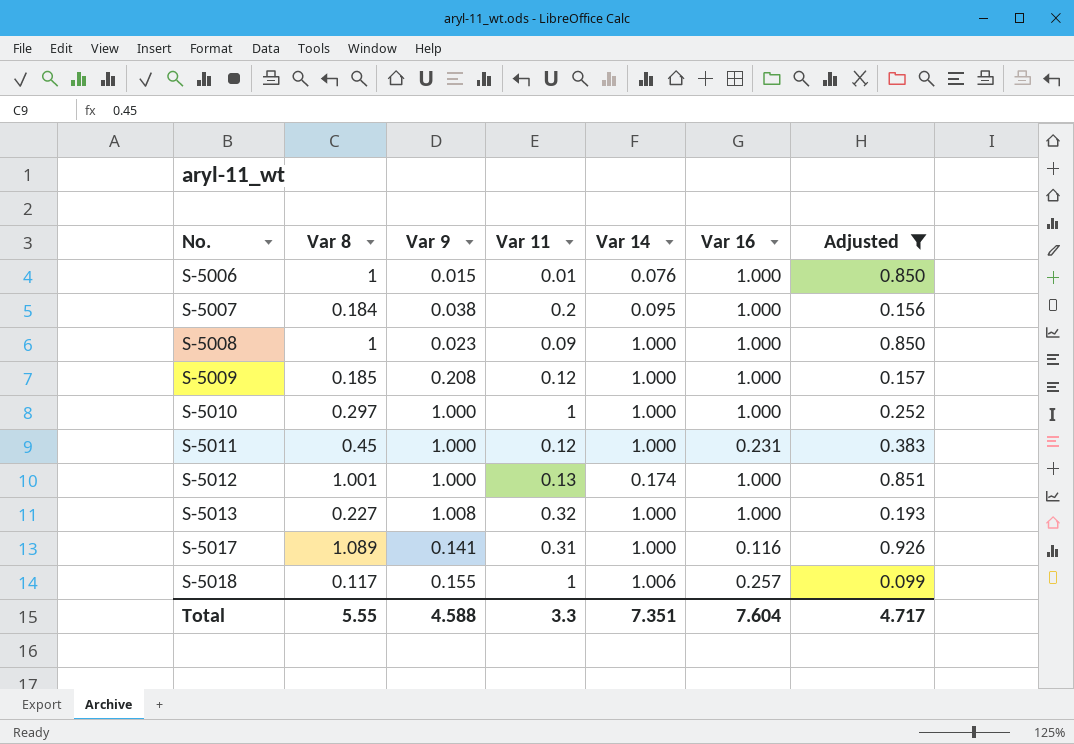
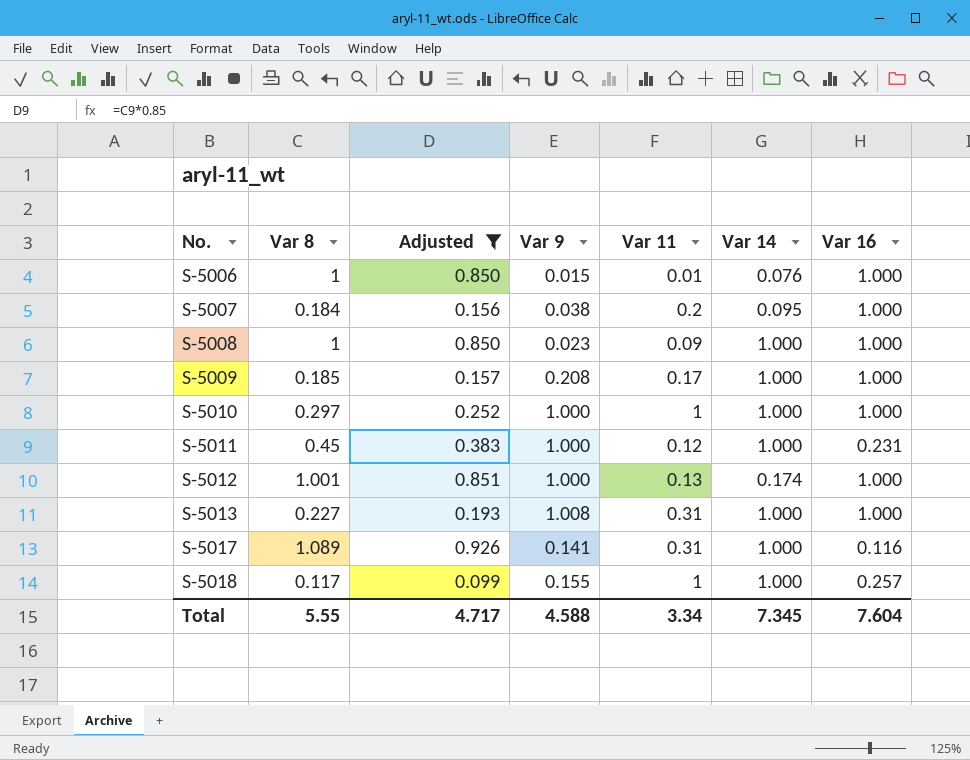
column Adjusted | position: 7 -> 3
S-5009 | Var 11: 0.12 -> 0.17
S-5013 | Var 11: 0.32 -> 0.31
S-5018 | Var 14: 1.006 -> 1.000
Total | Var 11: 3.3 -> 3.34
Total | Var 14: 7.351 -> 7.345

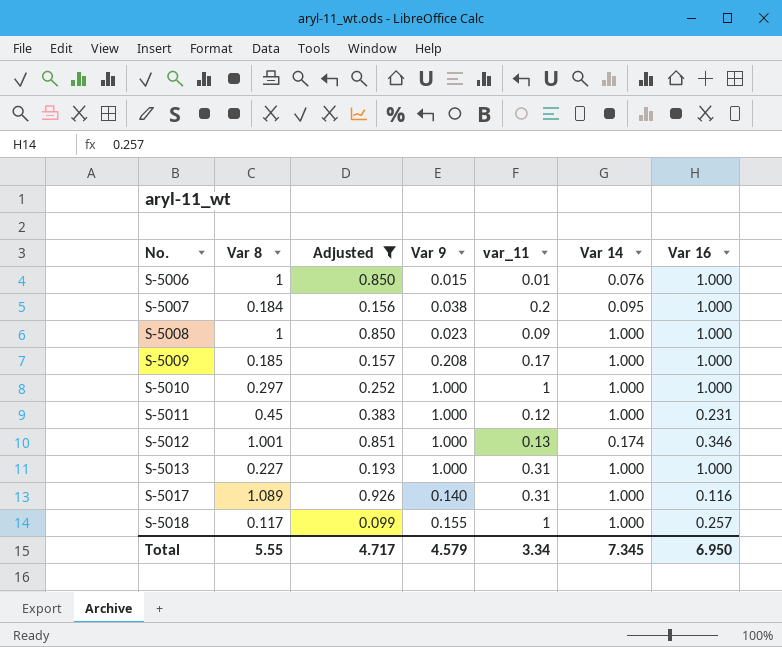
column name: Var 11 -> var_11
S-5012 | Var 16: 1.000 -> 0.346
S-5013 | Var 9: 1.008 -> 1.000
S-5017 | Var 9: 0.141 -> 0.140
Total | Var 9: 4.588 -> 4.579
Total | Var 16: 7.604 -> 6.950

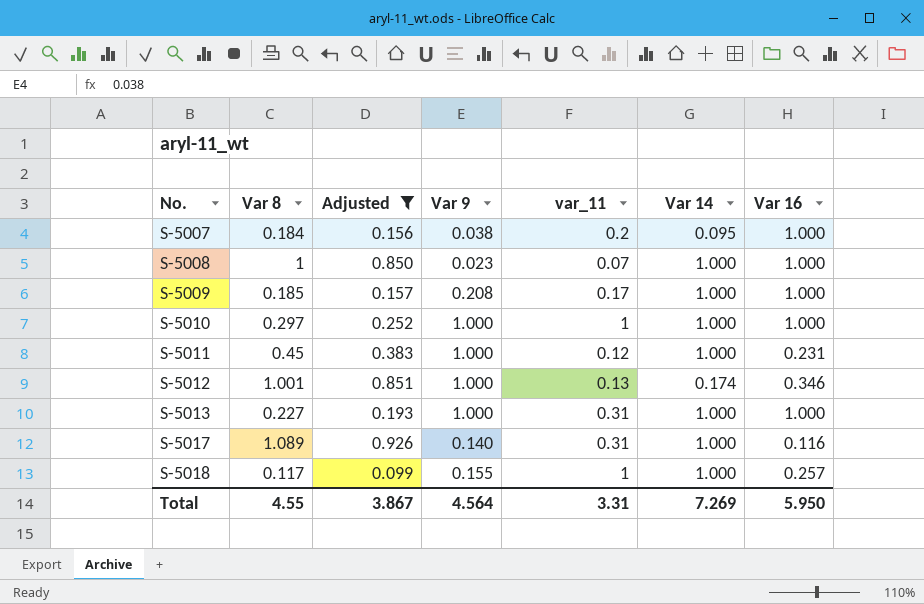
row S-5006: 1 | 0.850 | 0.015 | 0.01 | 0.076 | 1.000 -> none
S-5008 | var_11: 0.09 -> 0.07
Total | Var 8: 5.55 -> 4.55
Total | Adjusted: 4.717 -> 3.867
Total | Var 9: 4.579 -> 4.564
Total | var_11: 3.34 -> 3.31
Total | Var 14: 7.345 -> 7.269
Total | Var 16: 6.950 -> 5.950

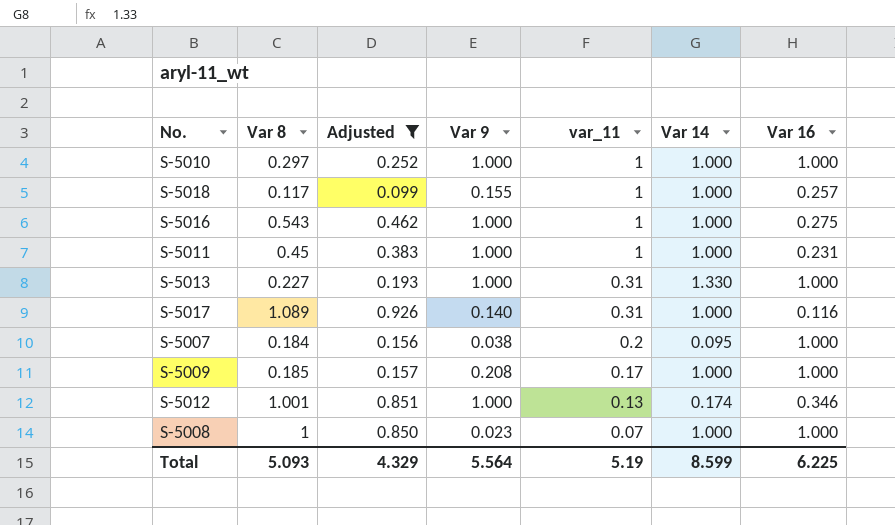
row order: No. ascending -> var_11 descending
row S-5016: none -> 0.543 | 0.462 | 1.000 | 1 | 1.000 | 0.275
S-5011 | var_11: 0.12 -> 1
S-5013 | Var 14: 1.000 -> 1.330
Total | Var 8: 4.55 -> 5.093
Total | Adjusted: 3.867 -> 4.329
Total | Var 9: 4.564 -> 5.564
Total | var_11: 3.31 -> 5.19
Total | Var 14: 7.269 -> 8.599
Total | Var 16: 5.950 -> 6.225

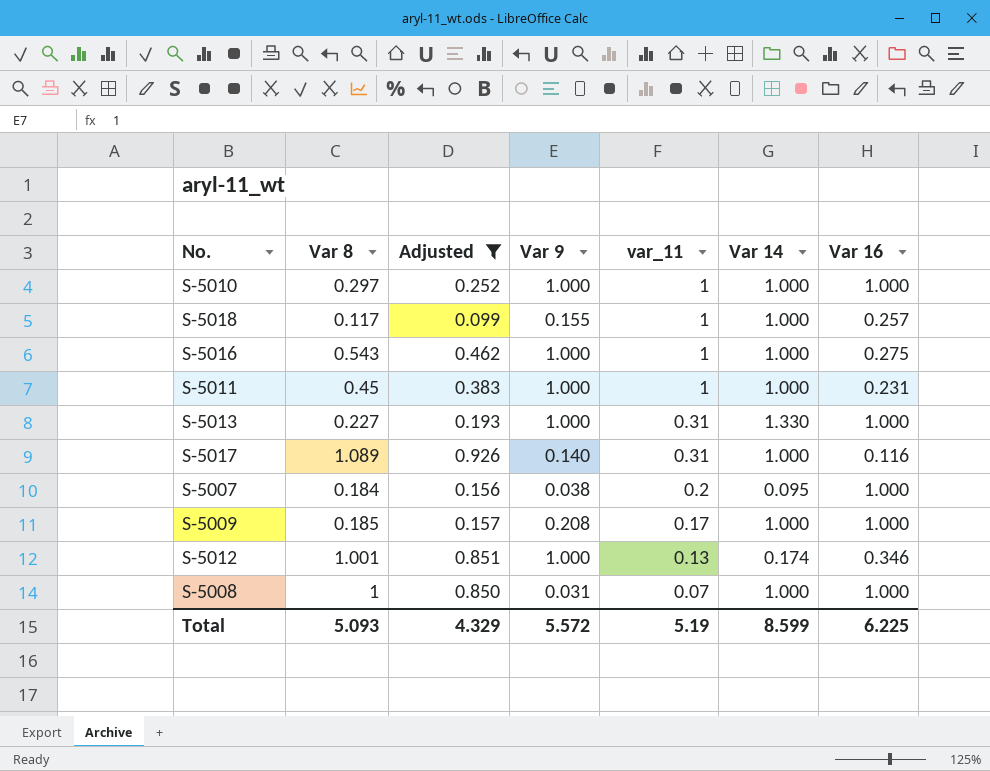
S-5008 | Var 9: 0.023 -> 0.031
Total | Var 9: 5.564 -> 5.572

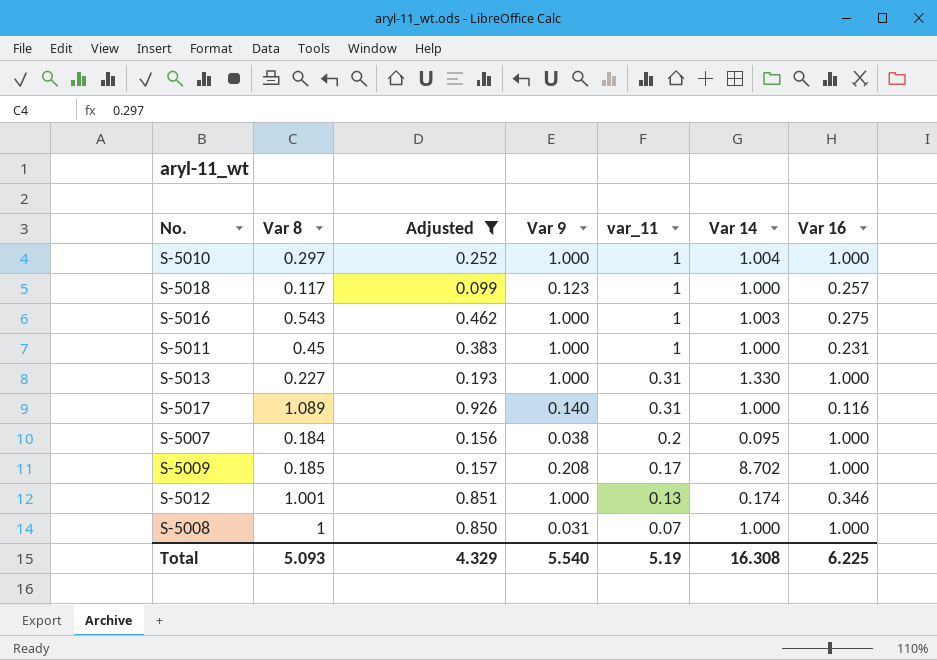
S-5010 | Var 14: 1.000 -> 1.004
S-5018 | Var 9: 0.155 -> 0.123
S-5016 | Var 14: 1.000 -> 1.003
S-5009 | Var 14: 1.000 -> 8.702
Total | Var 9: 5.572 -> 5.540
Total | Var 14: 8.599 -> 16.308

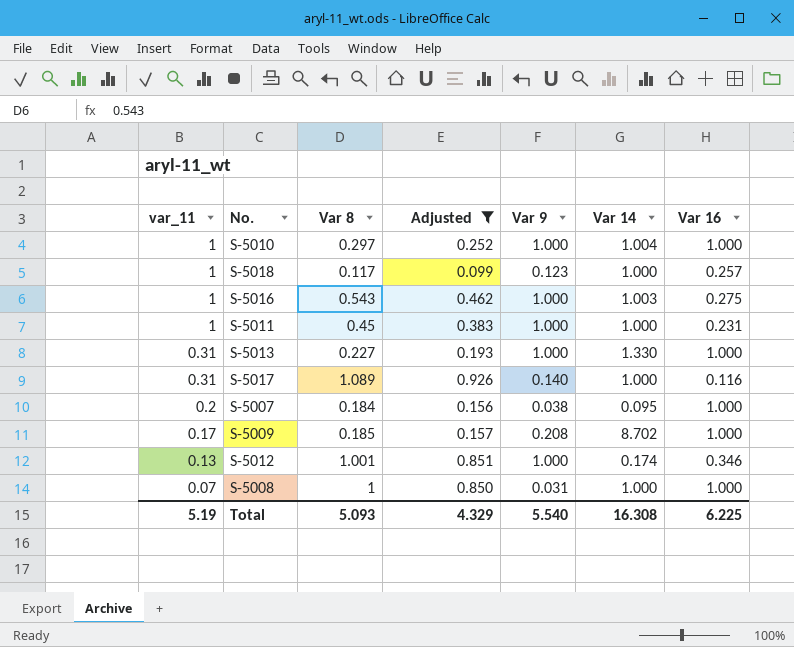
column var_11 | position: 5 -> 1

